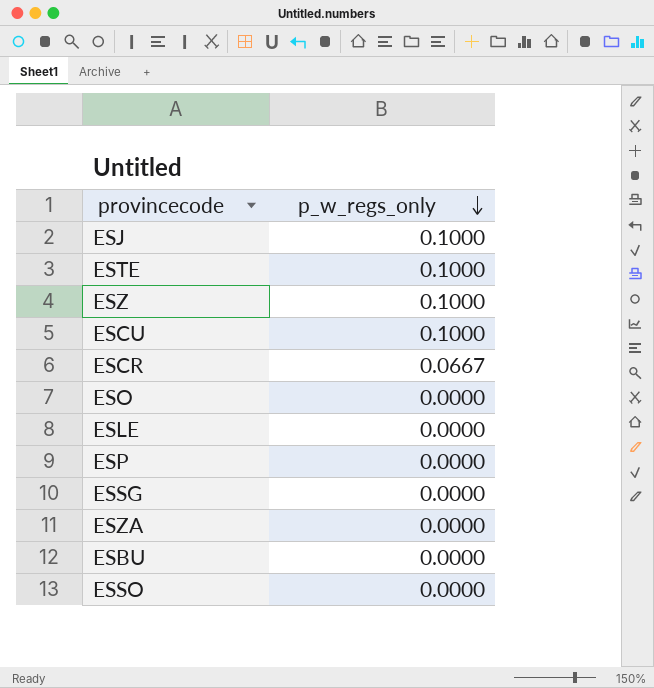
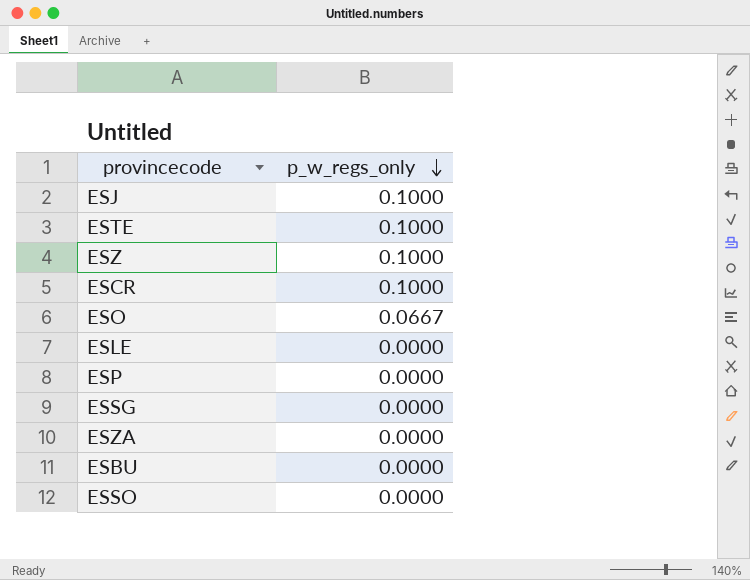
row ESCU: 0.1000 -> none
ESCR | p_w_regs_only: 0.0667 -> 0.1000
ESO | p_w_regs_only: 0.0000 -> 0.0667

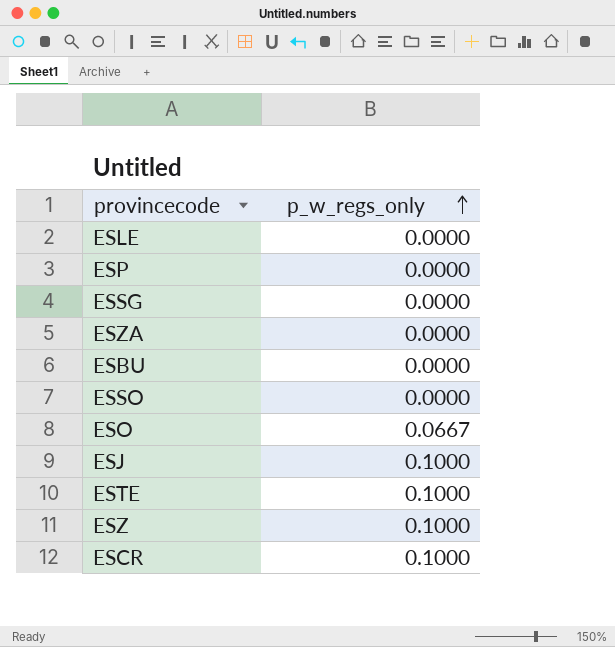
row order: p_w_regs_only descending -> p_w_regs_only ascending

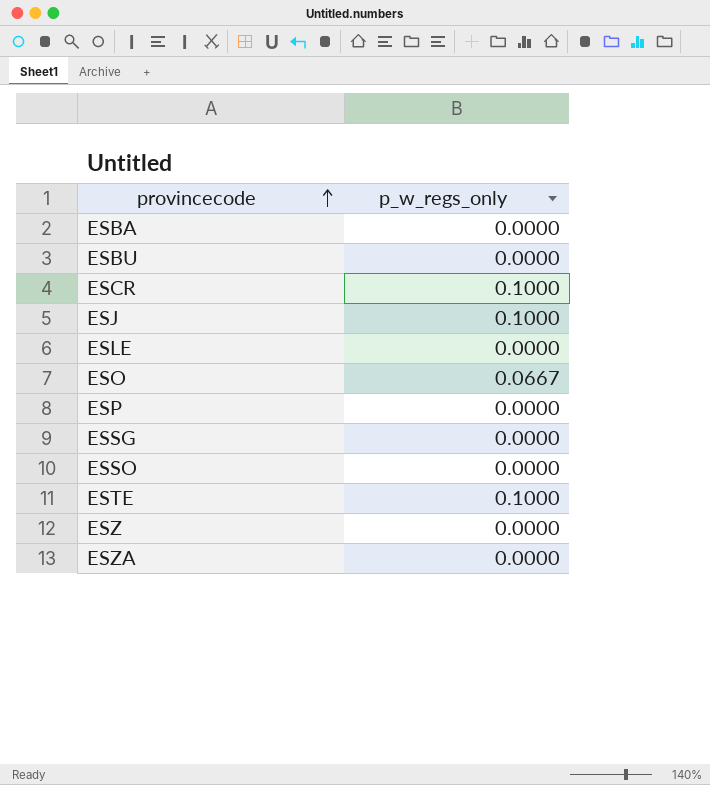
row order: p_w_regs_only ascending -> provincecode ascending
row ESBA: none -> 0.0000
ESZ | p_w_regs_only: 0.1000 -> 0.0000

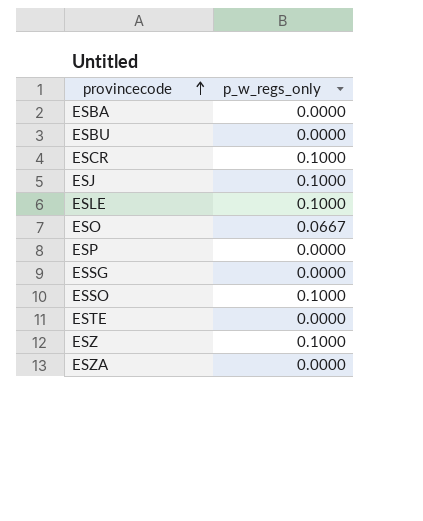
ESLE | p_w_regs_only: 0.0000 -> 0.1000
ESSO | p_w_regs_only: 0.0000 -> 0.1000
ESTE | p_w_regs_only: 0.1000 -> 0.0000
ESZ | p_w_regs_only: 0.0000 -> 0.1000

